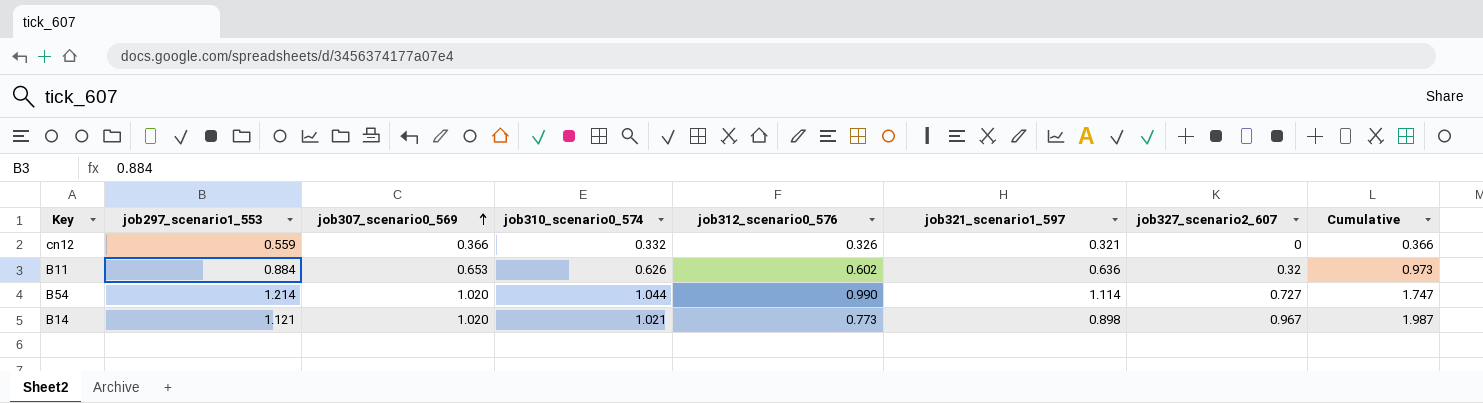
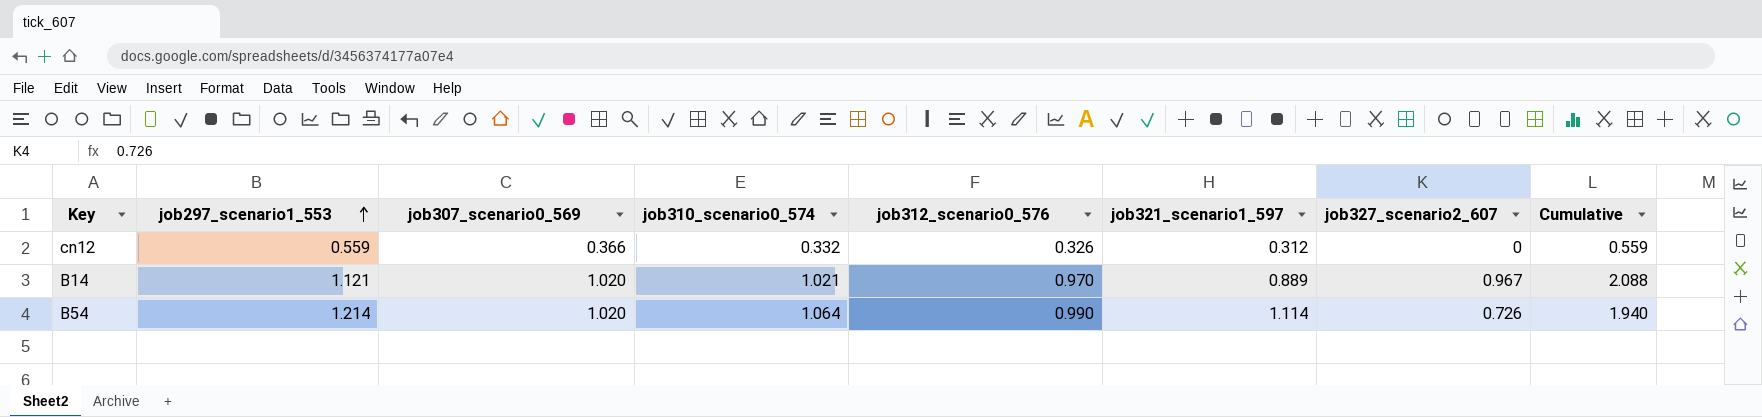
row order: job307_scenario0_569 ascending -> job297_scenario1_553 ascending
column Cumulative | formula: [job307_scenario0_569] + [job327_scenario2_607] -> [job297_scenario1_553] + [job327_scenario2_607]
row B11: 0.884 | 0.653 | 0.626 | 0.602 | 0.636 | 0.32 | 0.973 -> none
cn12 | job321_scenario1_597: 0.321 -> 0.312
B14 | job312_scenario0_576: 0.773 -> 0.970
B14 | job321_scenario1_597: 0.898 -> 0.889
B54 | job310_scenario0_574: 1.044 -> 1.064
B54 | job327_scenario2_607: 0.727 -> 0.726

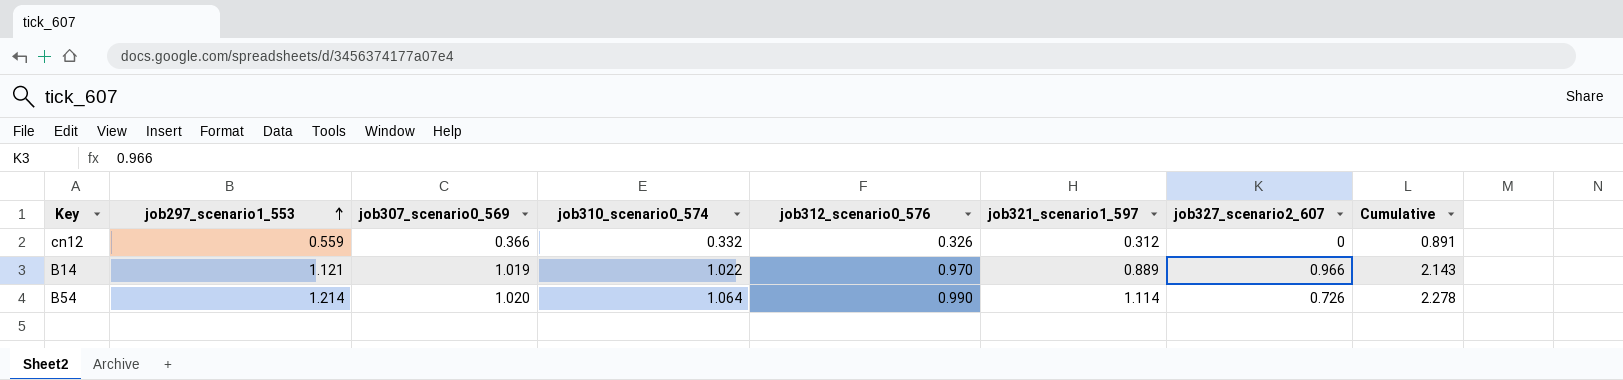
column Cumulative | formula: [job297_scenario1_553] + [job327_scenario2_607] -> [job297_scenario1_553] + [job310_scenario0_574]
B14 | job307_scenario0_569: 1.020 -> 1.019
B14 | job310_scenario0_574: 1.021 -> 1.022
B14 | job327_scenario2_607: 0.967 -> 0.966

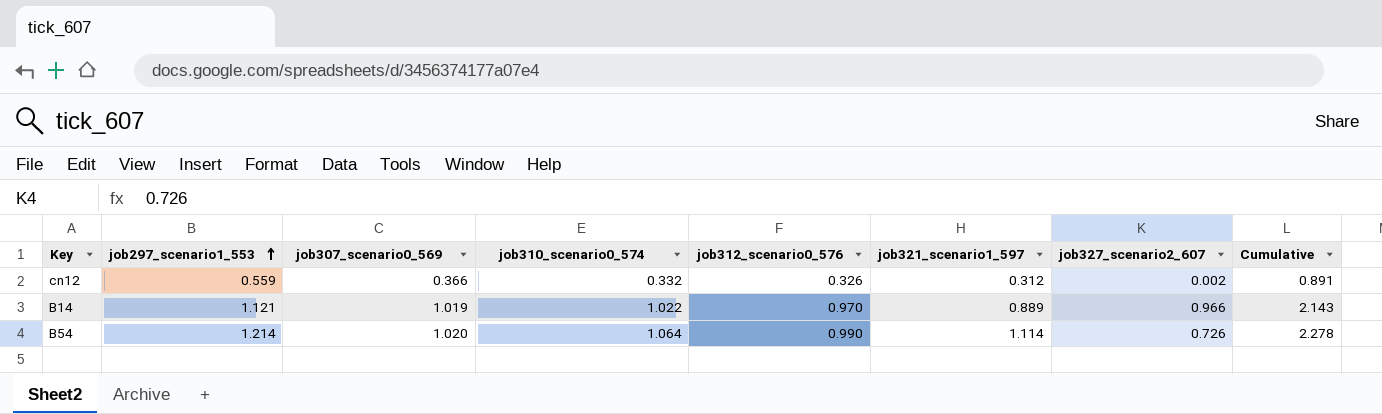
cn12 | job327_scenario2_607: 0 -> 0.002

